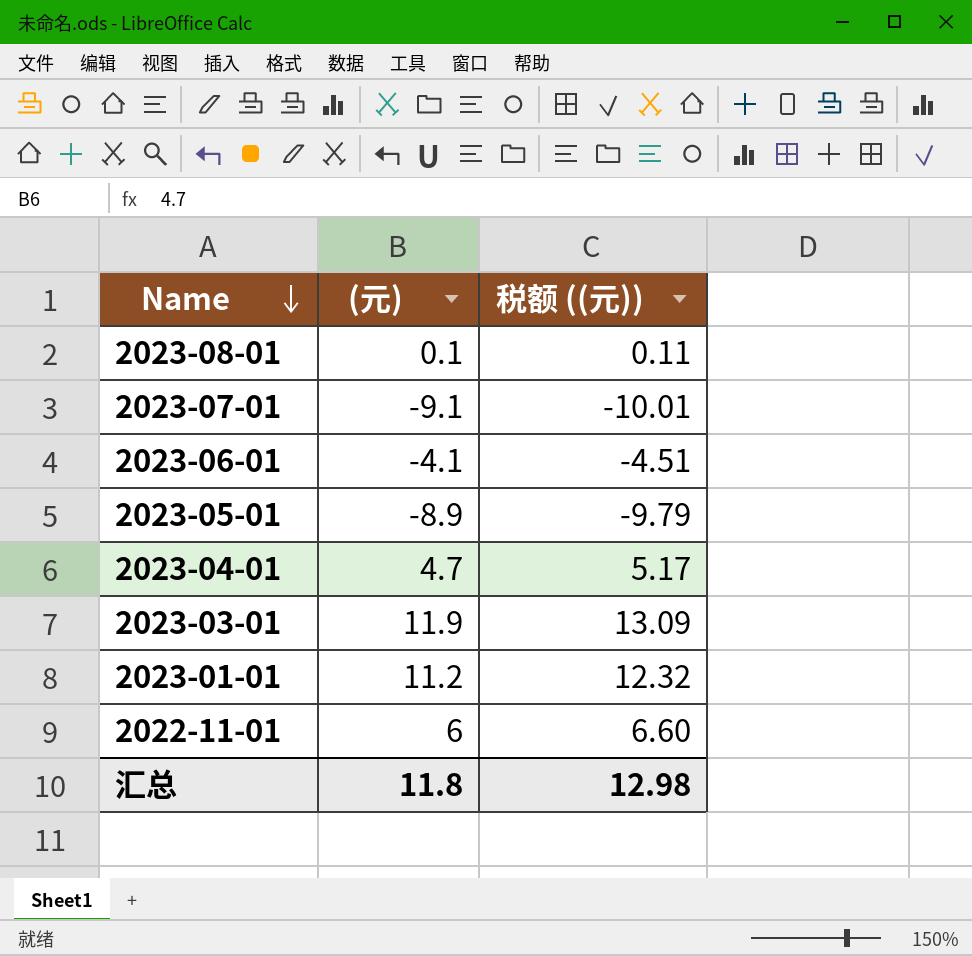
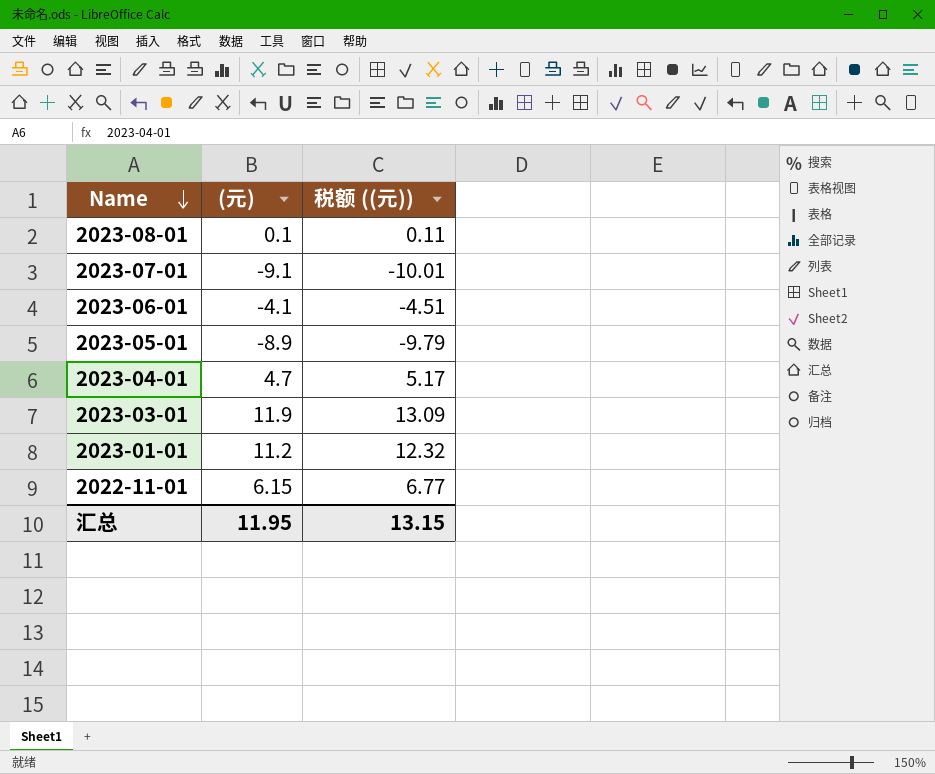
2022-11-01 | (元): 6 -> 6.15
2022-11-01 | 税额 ((元)): 6.60 -> 6.77
汇总 | (元): 11.8 -> 11.95
汇总 | 税额 ((元)): 12.98 -> 13.15

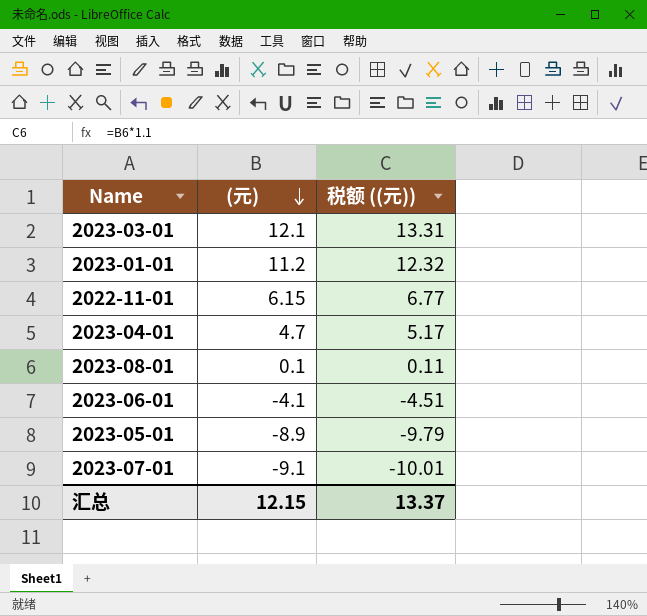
row order: Name descending -> (元) descending
2023-03-01 | (元): 11.9 -> 12.1
2023-03-01 | 税额 ((元)): 13.09 -> 13.31
汇总 | (元): 11.95 -> 12.15
汇总 | 税额 ((元)): 13.15 -> 13.37

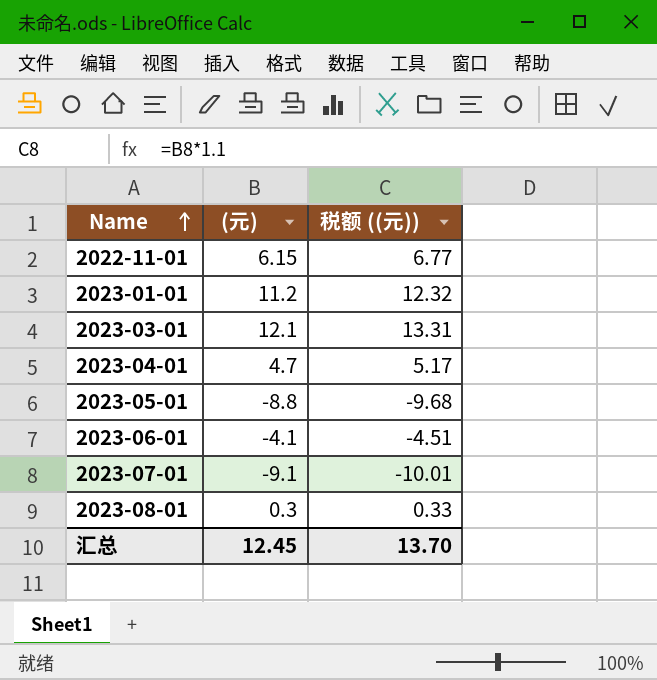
row order: (元) descending -> Name ascending
2023-05-01 | (元): -8.9 -> -8.8
2023-05-01 | 税额 ((元)): -9.79 -> -9.68
2023-08-01 | (元): 0.1 -> 0.3
2023-08-01 | 税额 ((元)): 0.11 -> 0.33
汇总 | (元): 12.15 -> 12.45
汇总 | 税额 ((元)): 13.37 -> 13.70

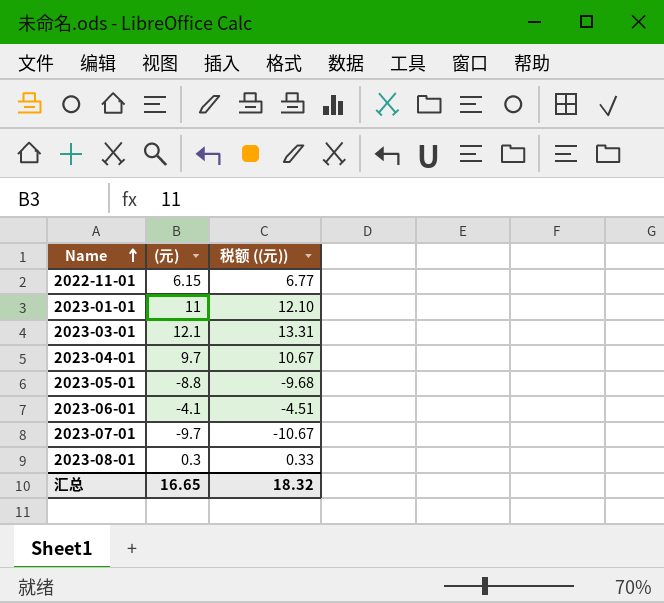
2023-01-01 | (元): 11.2 -> 11
2023-01-01 | 税额 ((元)): 12.32 -> 12.10
2023-04-01 | (元): 4.7 -> 9.7
2023-04-01 | 税额 ((元)): 5.17 -> 10.67
2023-07-01 | (元): -9.1 -> -9.7
2023-07-01 | 税额 ((元)): -10.01 -> -10.67
汇总 | (元): 12.45 -> 16.65
汇总 | 税额 ((元)): 13.70 -> 18.32

